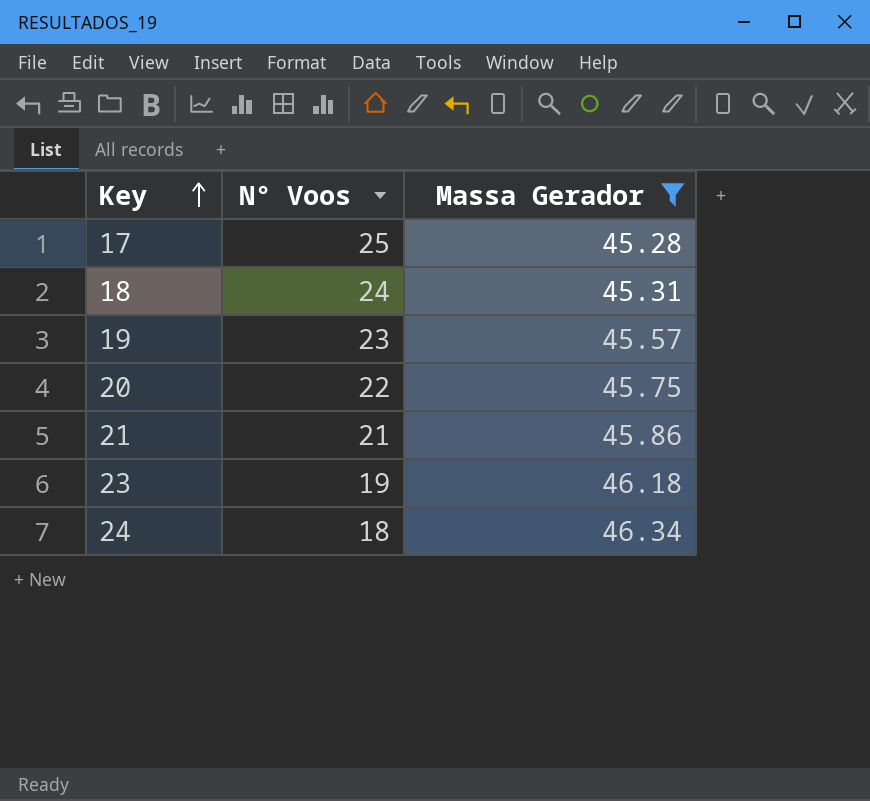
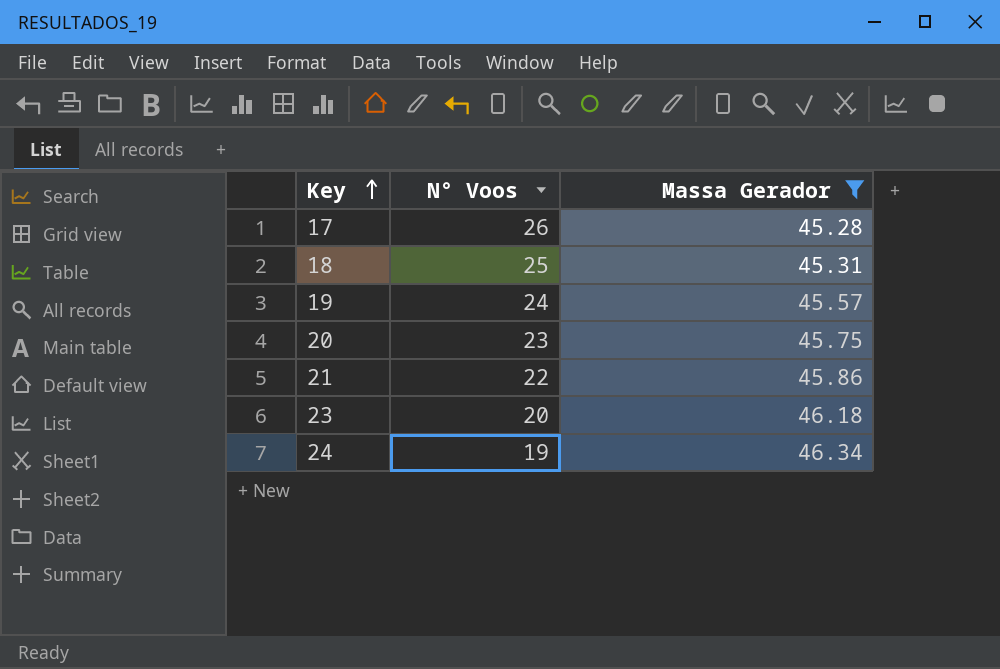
17 | N° Voos: 25 -> 26
18 | N° Voos: 24 -> 25
19 | N° Voos: 23 -> 24
20 | N° Voos: 22 -> 23
21 | N° Voos: 21 -> 22
23 | N° Voos: 19 -> 20
24 | N° Voos: 18 -> 19

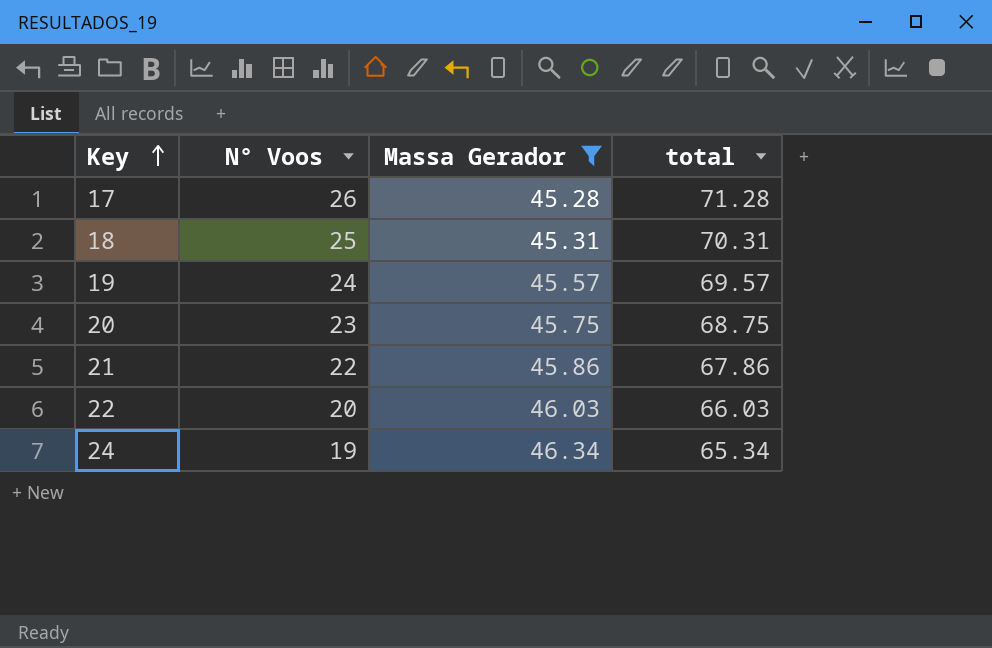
column total | formula: none -> [N° Voos] + [Massa Gerador]
row 23: 20 | 46.18 -> none
row 22: none -> 20 | 46.03 | 66.03

